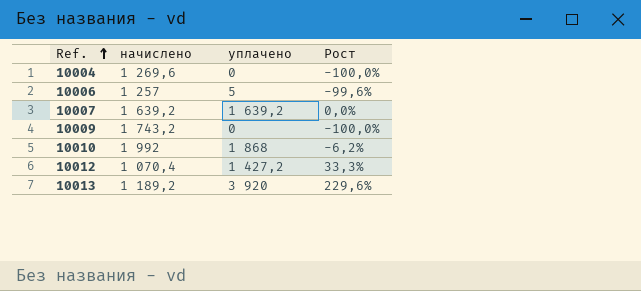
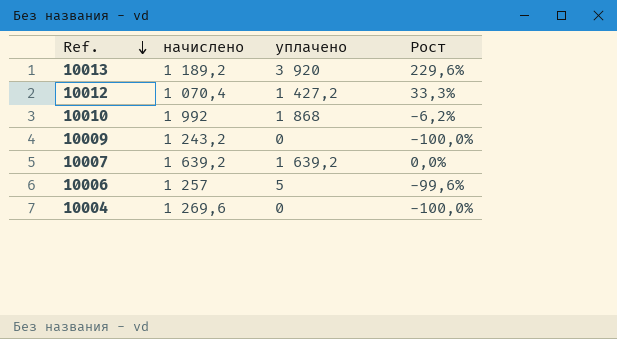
row order: Ref. ascending -> Ref. descending
10009 | начислено: 1 743,2 -> 1 243,2

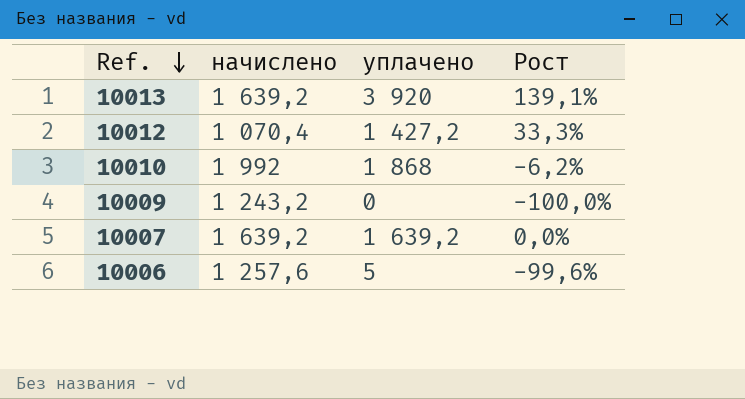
row 10004: 1 269,6 | 0 | -100,0% -> none
10013 | начислено: 1 189,2 -> 1 639,2
10013 | Рост: 229,6% -> 139,1%
10006 | начислено: 1 257 -> 1 257,6

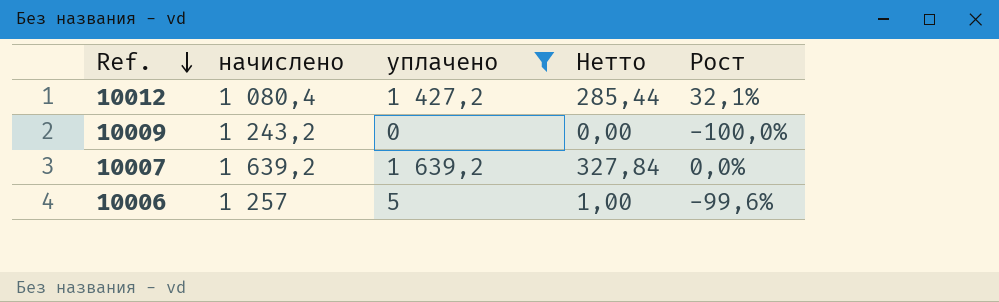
filter: none -> уплачено <= 1 639,2
column Нетто | formula: none -> [уплачено] * 0,2
10012 | начислено: 1 070,4 -> 1 080,4
10012 | Рост: 33,3% -> 32,1%
10006 | начислено: 1 257,6 -> 1 257

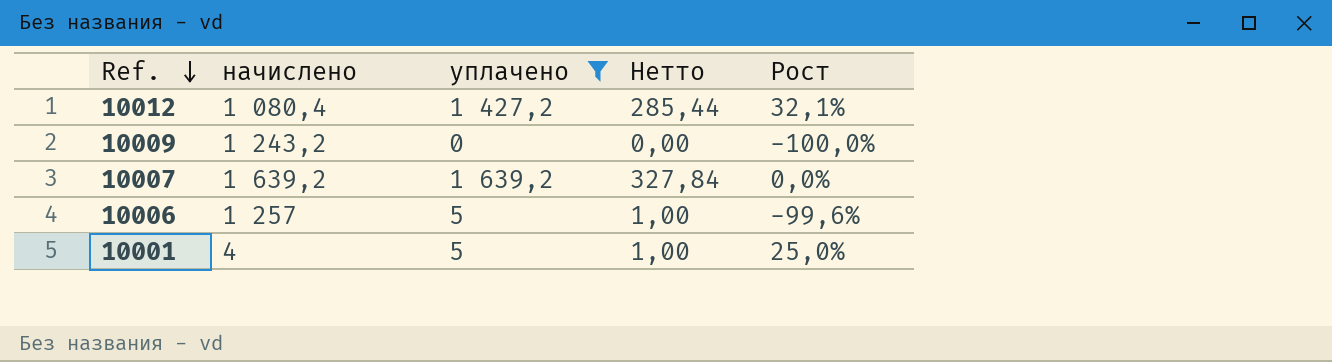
row 10001: none -> 4 | 5 | 1,00 | 25,0%

